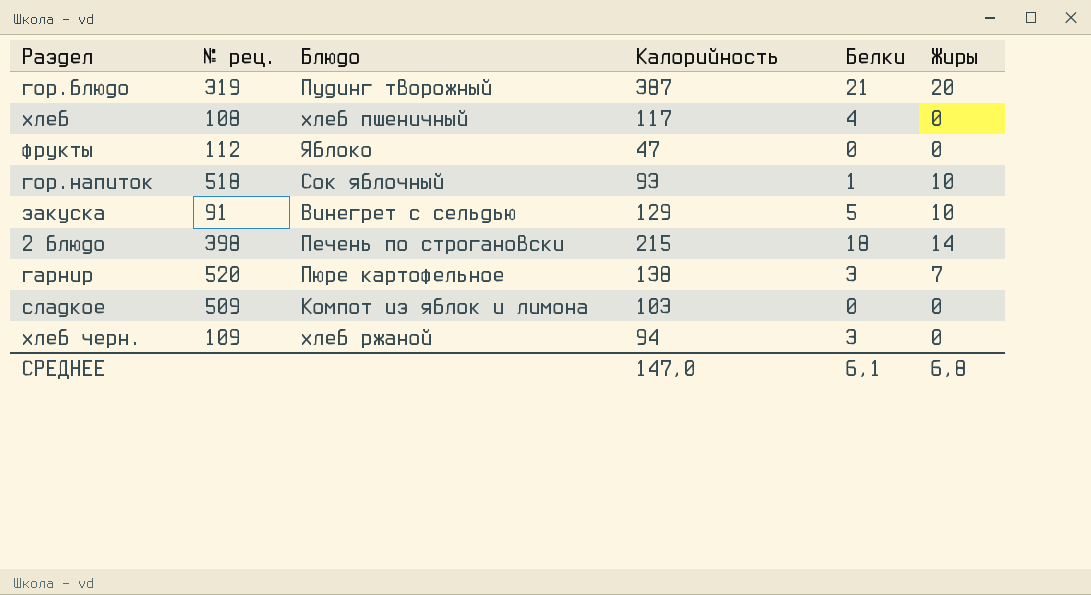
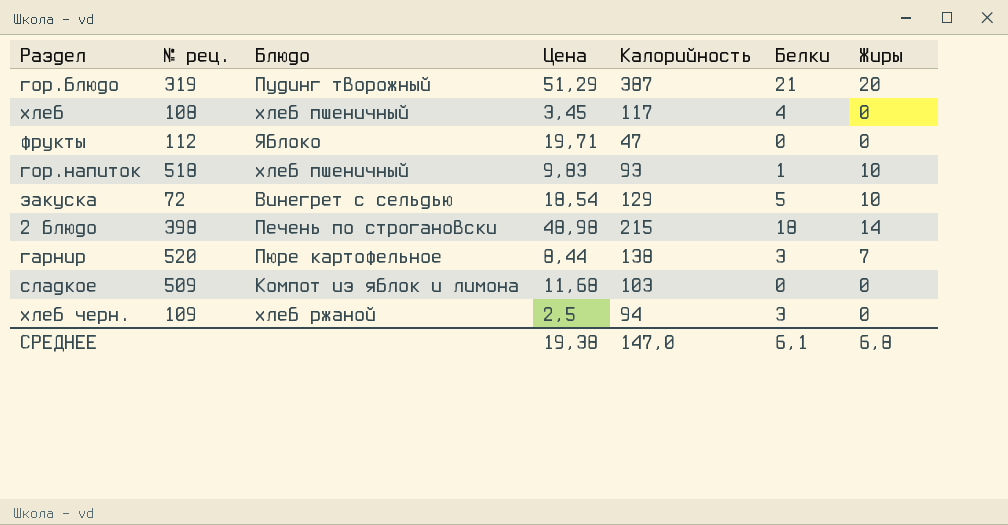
column Цена | position: none -> 4
гор.напиток | Блюдо: Сок яблочный -> хлеб пшеничный
закуска | № рец.: 91 -> 72

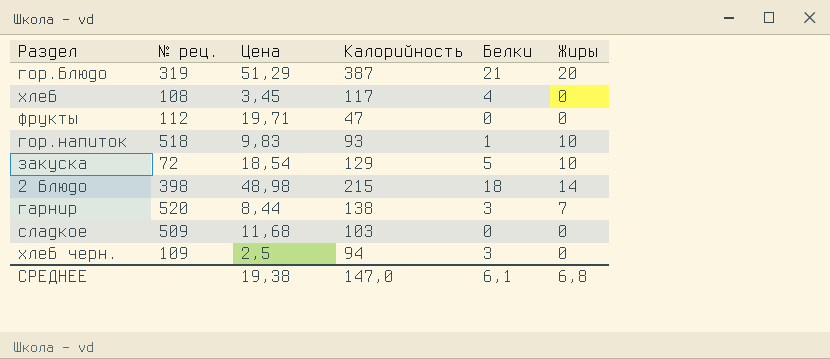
column Блюдо | position: 3 -> none

